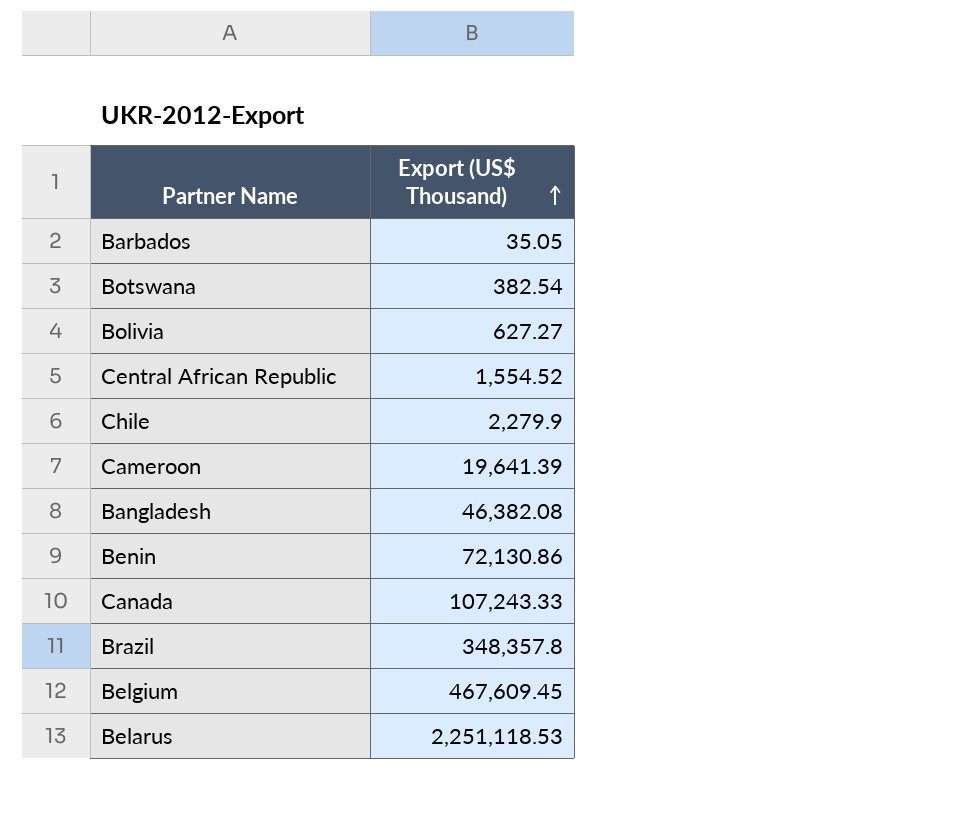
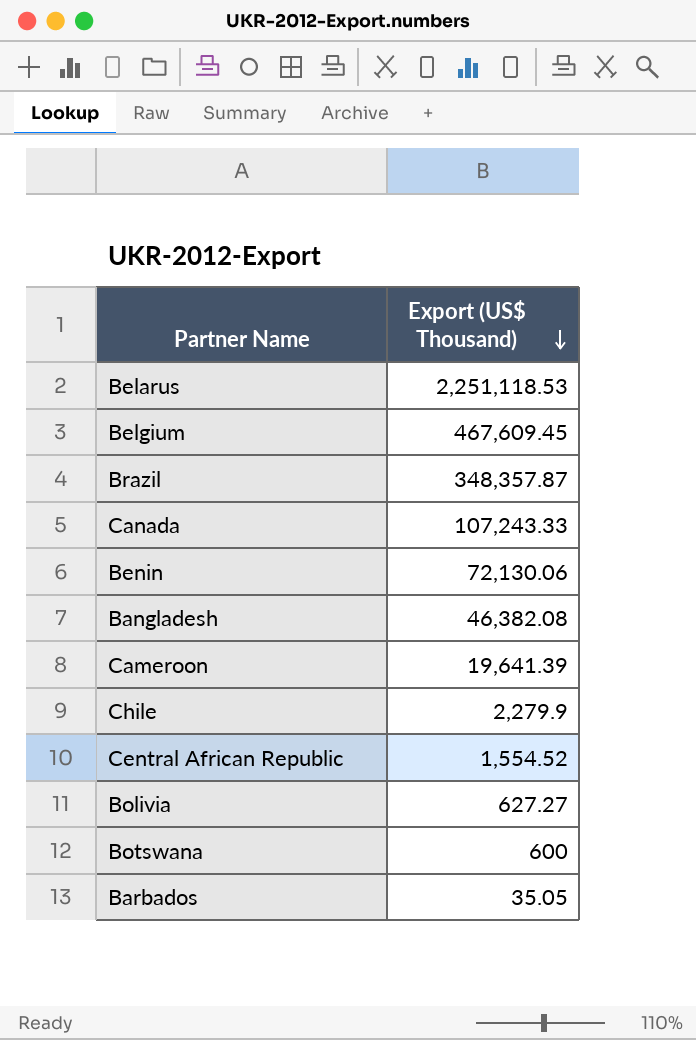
row order: Export (US$ Thousand) ascending -> Export (US$ Thousand) descending
Brazil | Export (US$ Thousand): 348,357.8 -> 348,357.87
Benin | Export (US$ Thousand): 72,130.86 -> 72,130.06
Botswana | Export (US$ Thousand): 382.54 -> 600

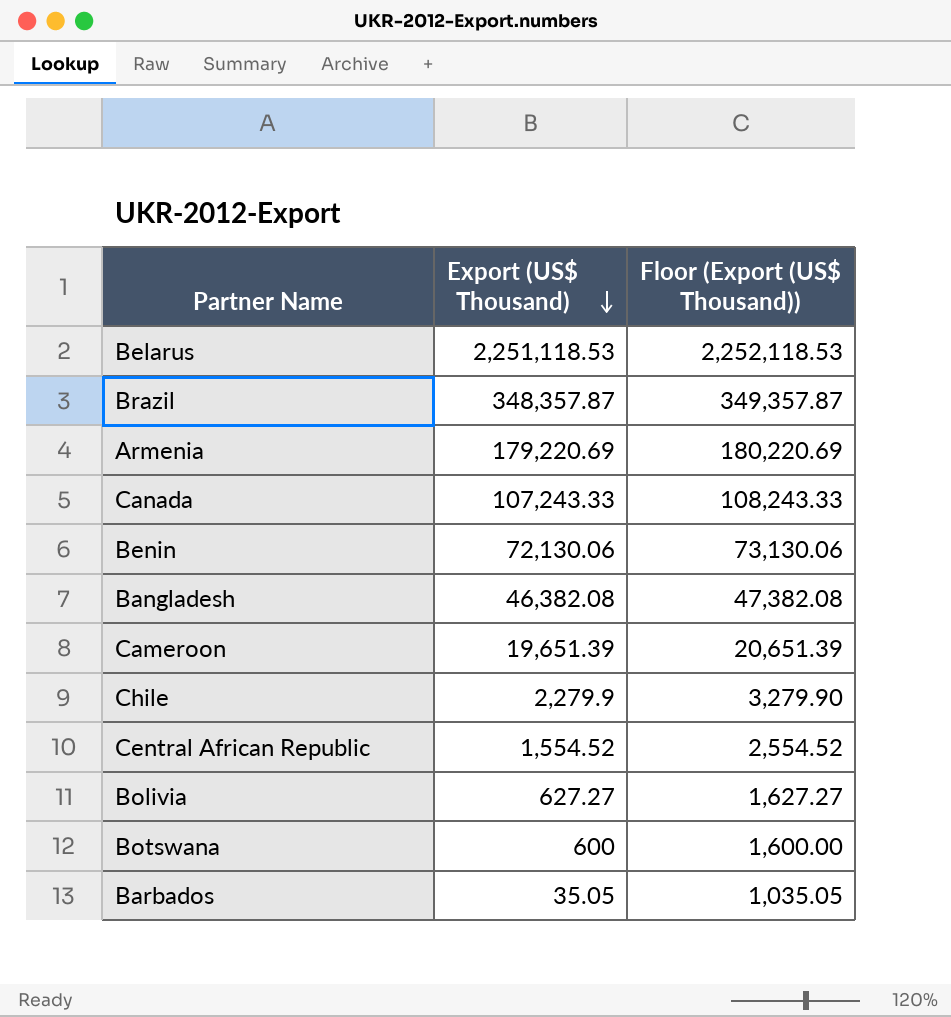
column Floor (Export (US$ Thousand)) | formula: none -> [Export (US$ Thousand)] + 1000
row Belgium: 467,609.45 -> none
row Armenia: none -> 179,220.69 | 180,220.69
Cameroon | Export (US$ Thousand): 19,641.39 -> 19,651.39

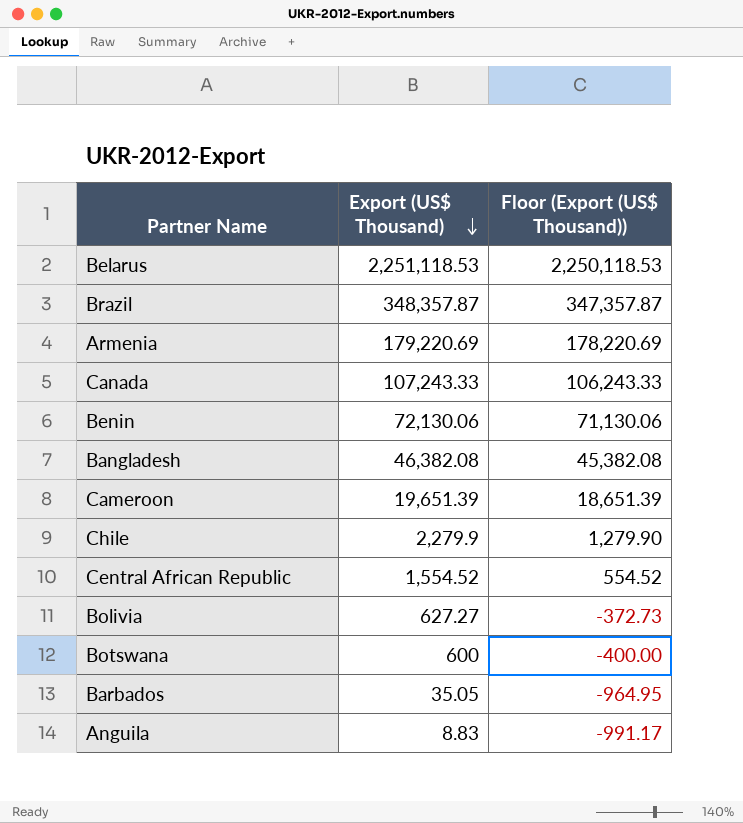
column Floor (Export (US$ Thousand)) | formula: [Export (US$ Thousand)] + 1000 -> [Export (US$ Thousand)] - 1000
row Anguila: none -> 8.83 | -991.17

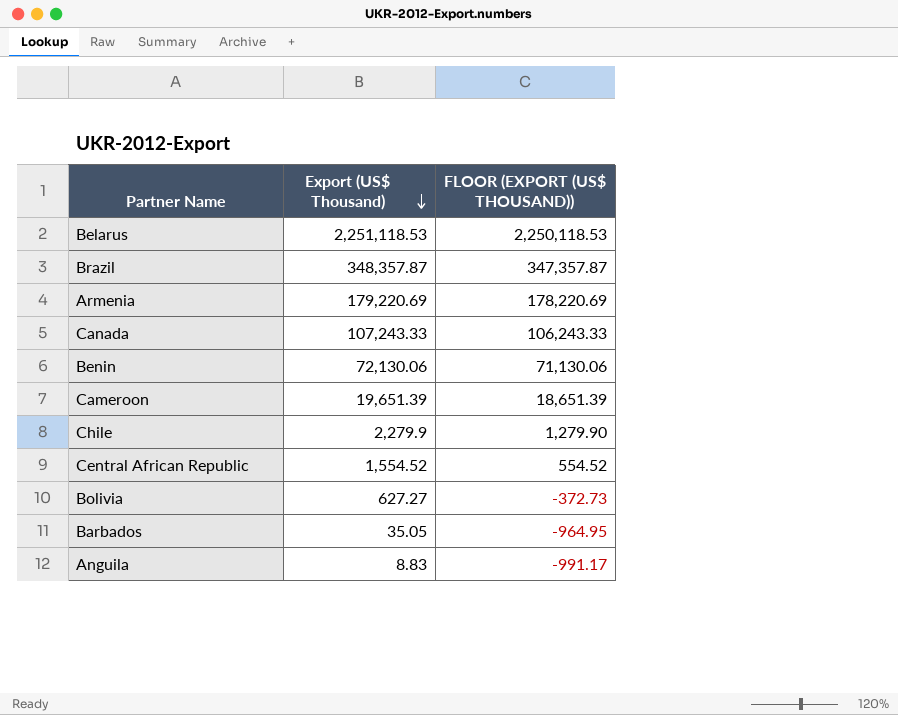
column name: Floor (Export (US$ Thousand)) -> FLOOR (EXPORT (US$ THOUSAND))
row Bangladesh: 46,382.08 | 45,382.08 -> none
row Botswana: 600 | -400.00 -> none

